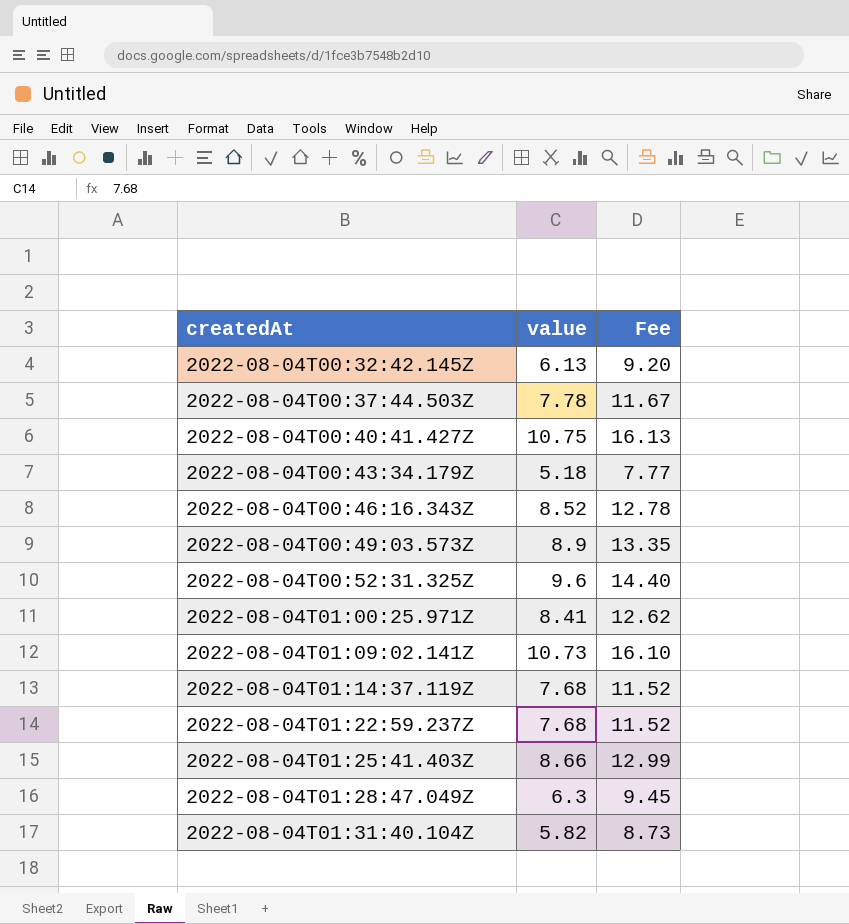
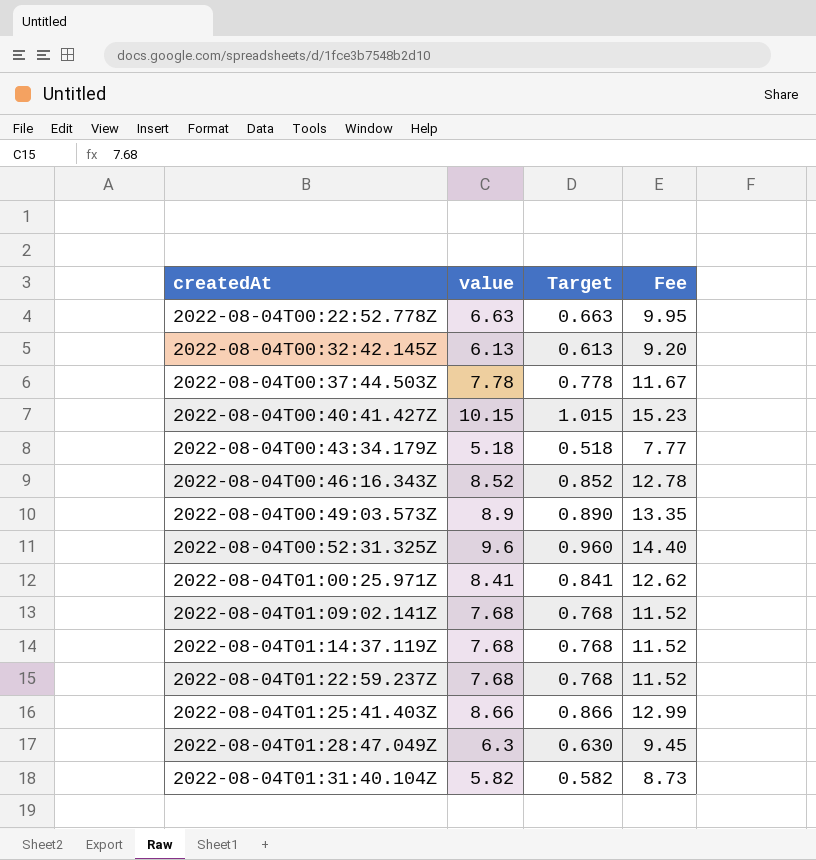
column Target | formula: none -> [value] * 0.1
row 2022-08-04T00:22:52.778Z: none -> 6.63 | 0.663 | 9.95
2022-08-04T00:40:41.427Z | value: 10.75 -> 10.15
2022-08-04T00:40:41.427Z | Fee: 16.13 -> 15.23
2022-08-04T01:09:02.141Z | value: 10.73 -> 7.68
2022-08-04T01:09:02.141Z | Fee: 16.10 -> 11.52

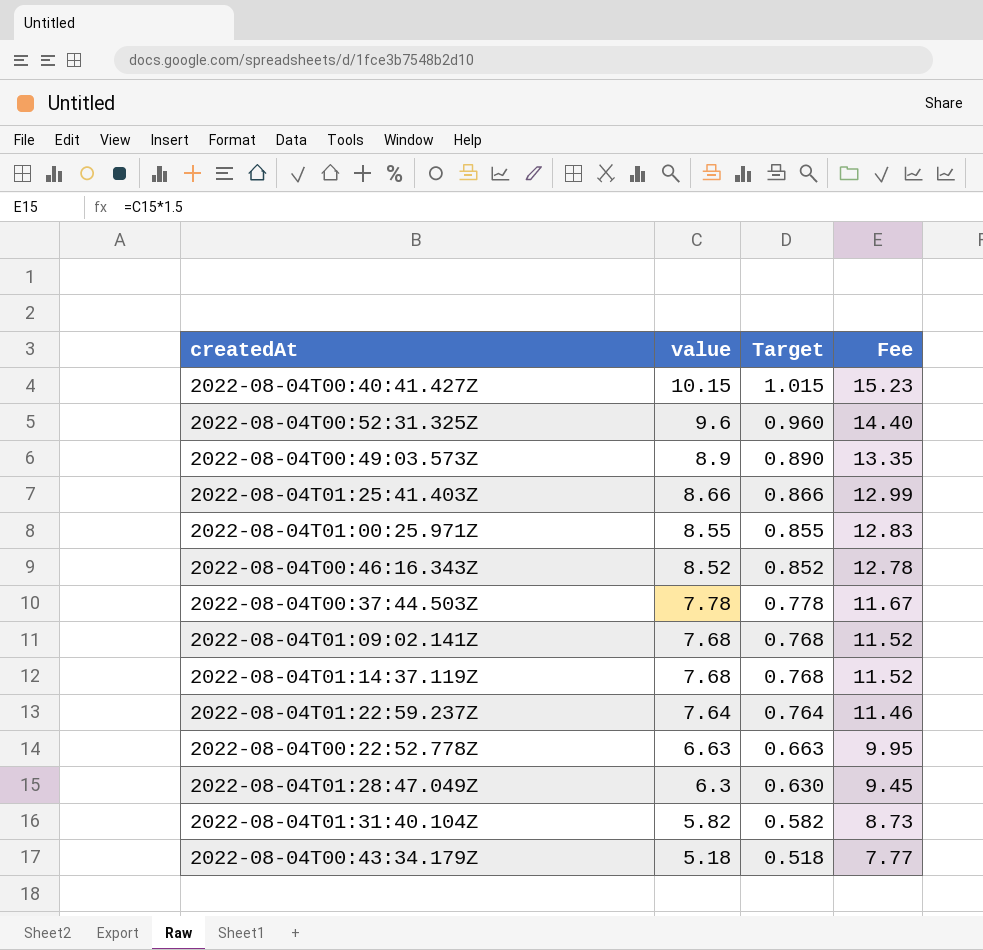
row order: createdAt ascending -> value descending
row 2022-08-04T00:32:42.145Z: 6.13 | 0.613 | 9.20 -> none
2022-08-04T01:00:25.971Z | value: 8.41 -> 8.55
2022-08-04T01:00:25.971Z | Target: 0.841 -> 0.855
2022-08-04T01:00:25.971Z | Fee: 12.62 -> 12.83
2022-08-04T01:22:59.237Z | value: 7.68 -> 7.64
2022-08-04T01:22:59.237Z | Target: 0.768 -> 0.764
2022-08-04T01:22:59.237Z | Fee: 11.52 -> 11.46

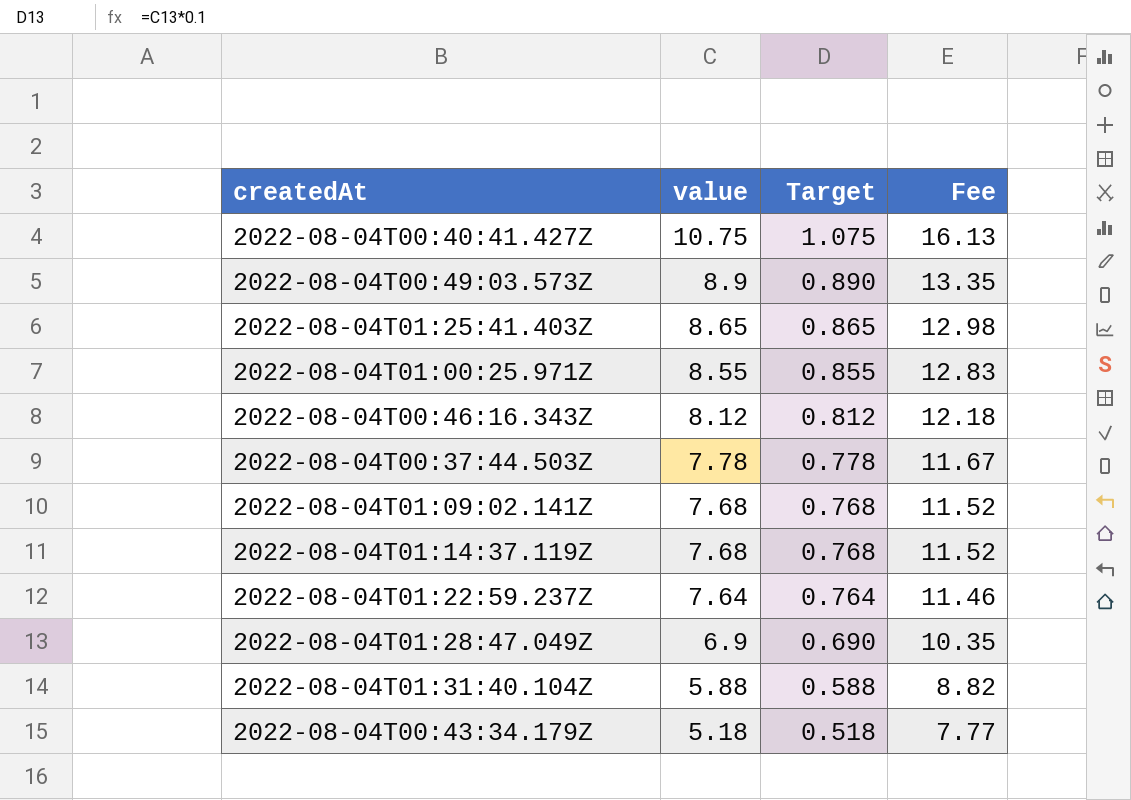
row 2022-08-04T00:52:31.325Z: 9.6 | 0.960 | 14.40 -> none
row 2022-08-04T00:22:52.778Z: 6.63 | 0.663 | 9.95 -> none
2022-08-04T00:40:41.427Z | value: 10.15 -> 10.75
2022-08-04T00:40:41.427Z | Target: 1.015 -> 1.075
2022-08-04T00:40:41.427Z | Fee: 15.23 -> 16.13
2022-08-04T01:25:41.403Z | value: 8.66 -> 8.65
2022-08-04T01:25:41.403Z | Target: 0.866 -> 0.865
2022-08-04T01:25:41.403Z | Fee: 12.99 -> 12.98
2022-08-04T00:46:16.343Z | value: 8.52 -> 8.12
2022-08-04T00:46:16.343Z | Target: 0.852 -> 0.812
2022-08-04T00:46:16.343Z | Fee: 12.78 -> 12.18
2022-08-04T01:28:47.049Z | value: 6.3 -> 6.9
2022-08-04T01:28:47.049Z | Target: 0.630 -> 0.690
2022-08-04T01:28:47.049Z | Fee: 9.45 -> 10.35
2022-08-04T01:31:40.104Z | value: 5.82 -> 5.88
2022-08-04T01:31:40.104Z | Target: 0.582 -> 0.588
2022-08-04T01:31:40.104Z | Fee: 8.73 -> 8.82

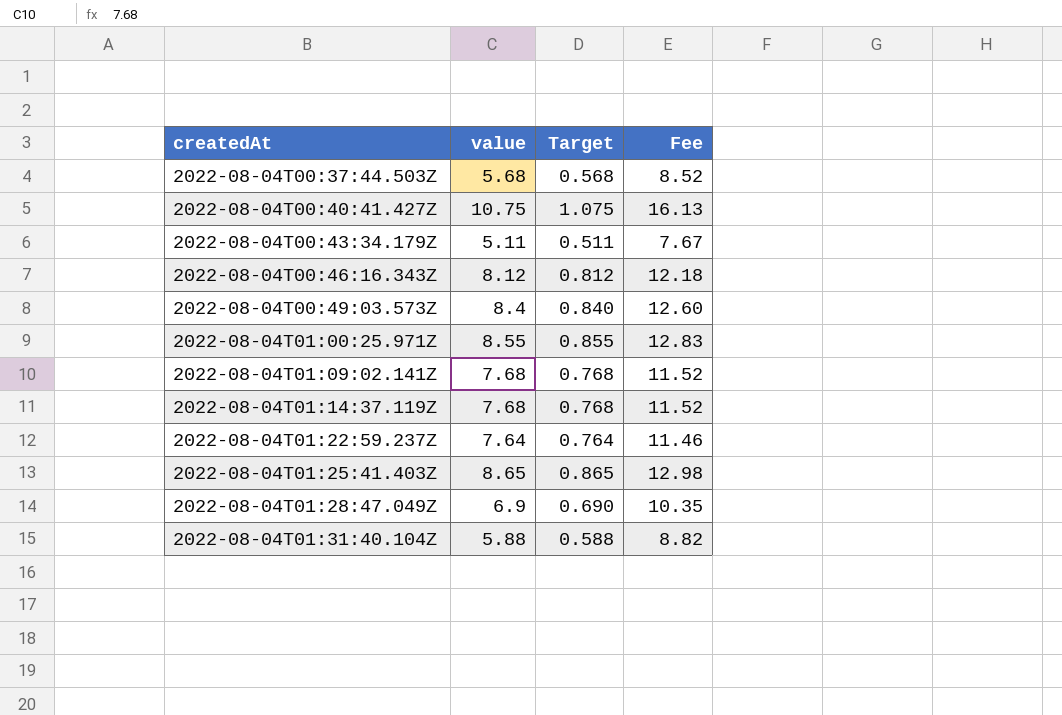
row order: value descending -> createdAt ascending
2022-08-04T00:37:44.503Z | value: 7.78 -> 5.68
2022-08-04T00:37:44.503Z | Target: 0.778 -> 0.568
2022-08-04T00:37:44.503Z | Fee: 11.67 -> 8.52
2022-08-04T00:43:34.179Z | value: 5.18 -> 5.11
2022-08-04T00:43:34.179Z | Target: 0.518 -> 0.511
2022-08-04T00:43:34.179Z | Fee: 7.77 -> 7.67
2022-08-04T00:49:03.573Z | value: 8.9 -> 8.4
2022-08-04T00:49:03.573Z | Target: 0.890 -> 0.840
2022-08-04T00:49:03.573Z | Fee: 13.35 -> 12.60

